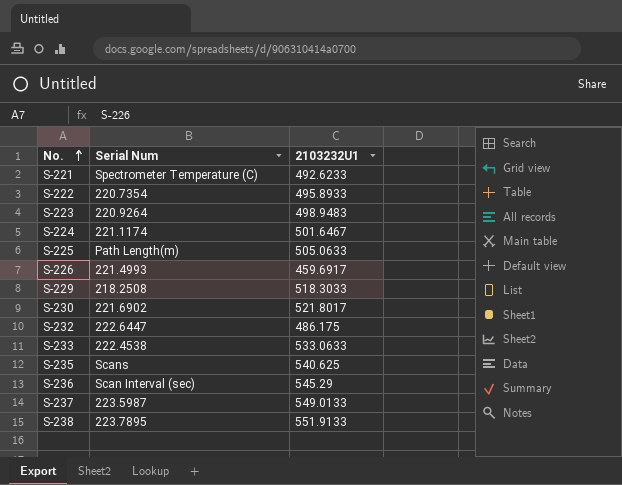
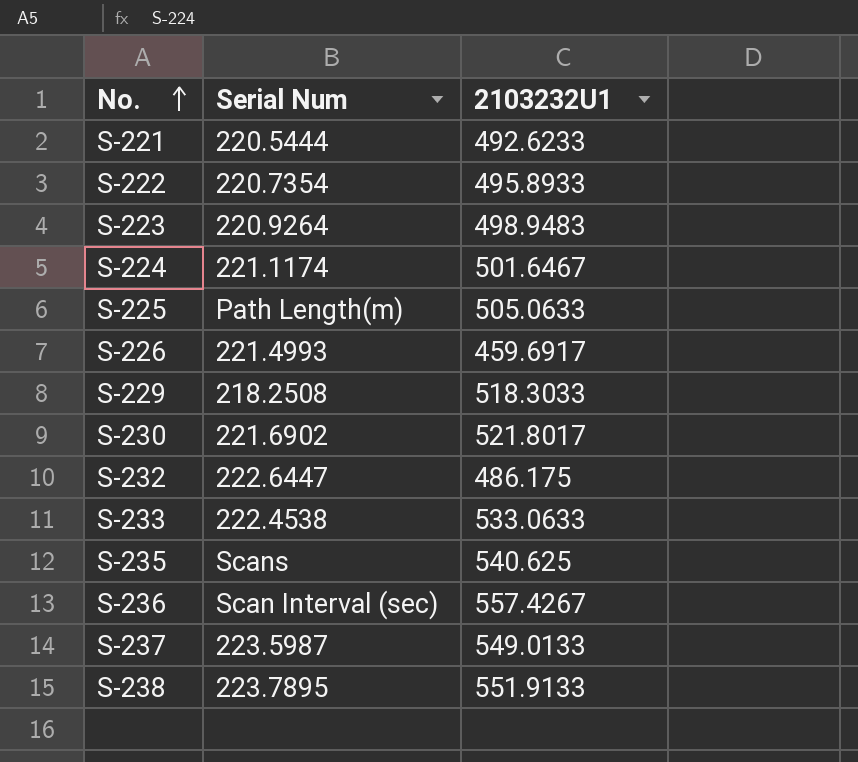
S-221 | Serial Num: Spectrometer Temperature (C) -> 220.5444
S-236 | 2103232U1: 545.29 -> 557.4267

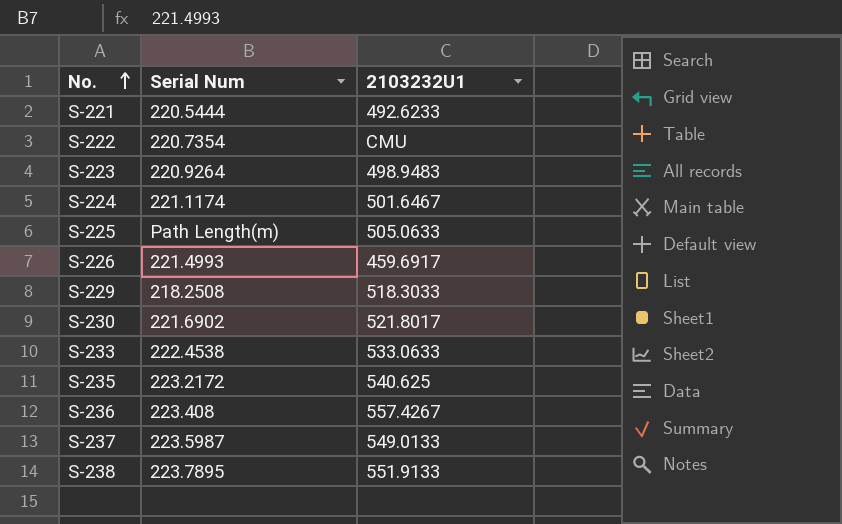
row S-232: 222.6447 | 486.175 -> none
S-222 | 2103232U1: 495.8933 -> CMU
S-235 | Serial Num: Scans -> 223.2172
S-236 | Serial Num: Scan Interval (sec) -> 223.408

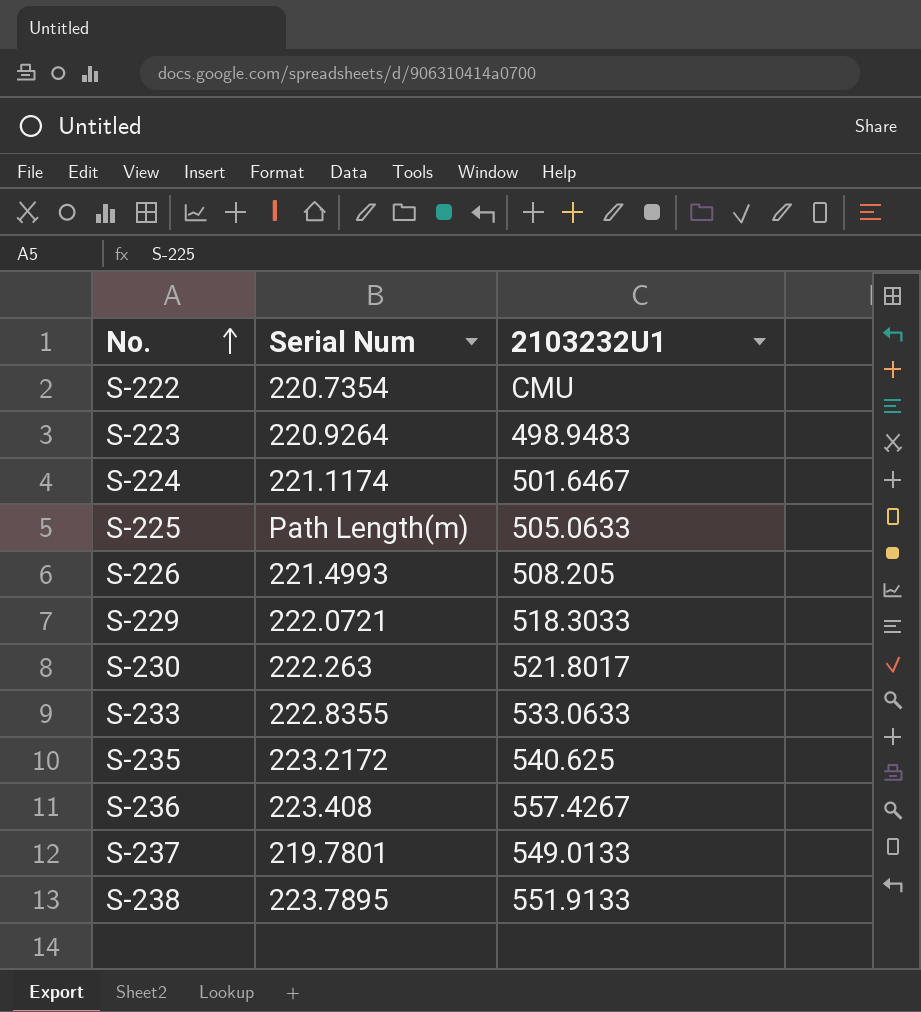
row S-221: 220.5444 | 492.6233 -> none
S-226 | 2103232U1: 459.6917 -> 508.205
S-229 | Serial Num: 218.2508 -> 222.0721
S-230 | Serial Num: 221.6902 -> 222.263
S-233 | Serial Num: 222.4538 -> 222.8355
S-237 | Serial Num: 223.5987 -> 219.7801

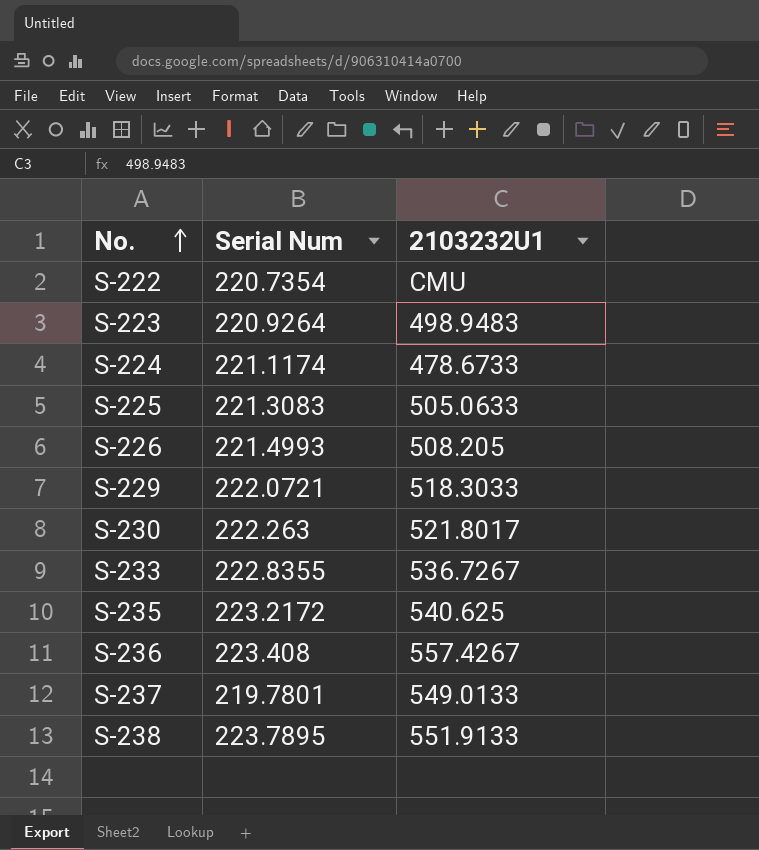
S-224 | 2103232U1: 501.6467 -> 478.6733
S-225 | Serial Num: Path Length(m) -> 221.3083
S-233 | 2103232U1: 533.0633 -> 536.7267

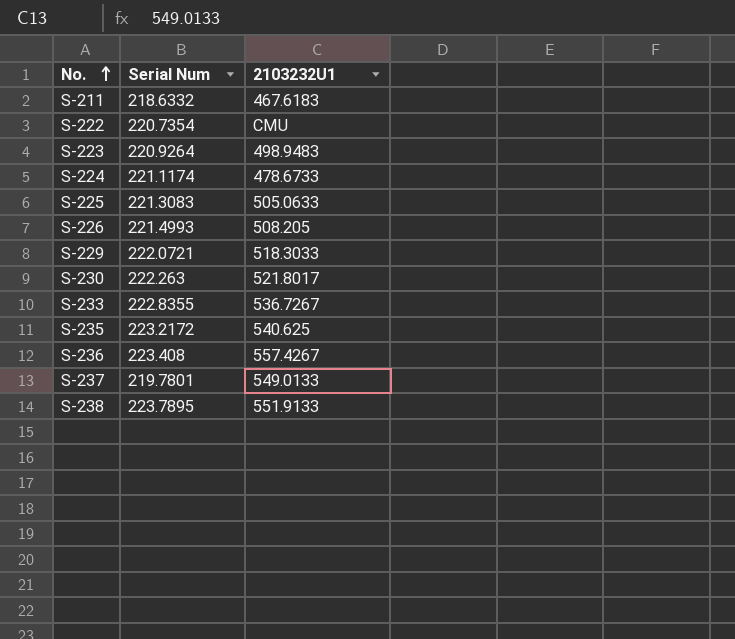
row S-211: none -> 218.6332 | 467.6183

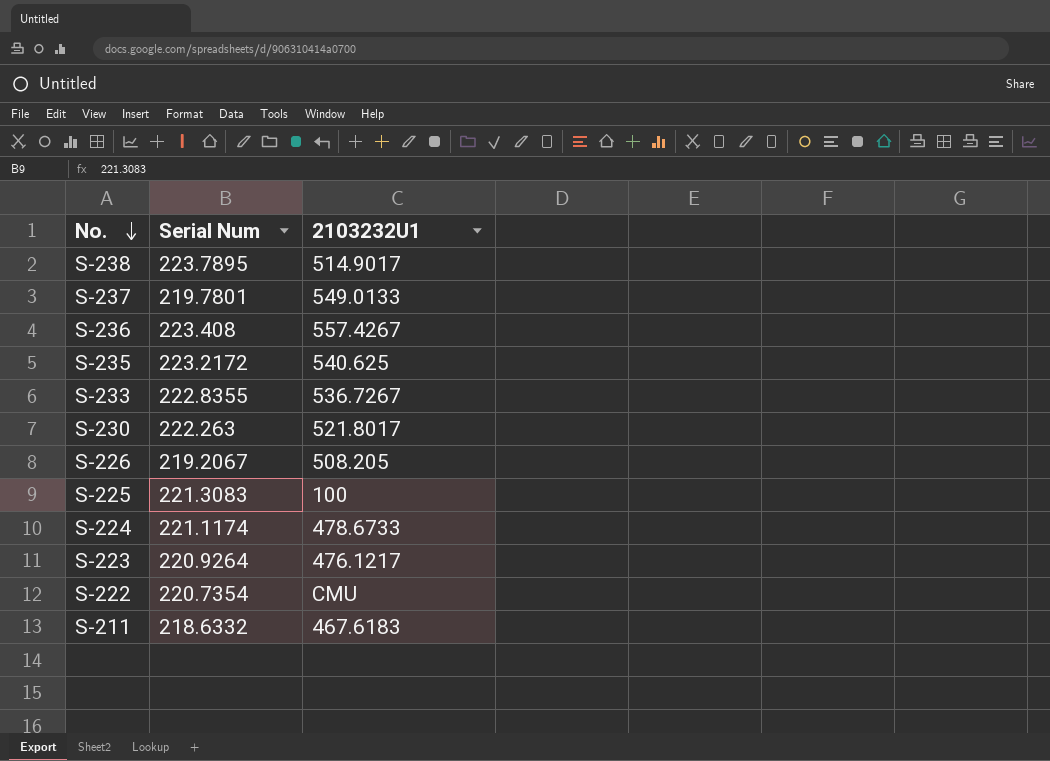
row order: No. ascending -> No. descending
row S-229: 222.0721 | 518.3033 -> none
S-238 | 2103232U1: 551.9133 -> 514.9017
S-226 | Serial Num: 221.4993 -> 219.2067
S-225 | 2103232U1: 505.0633 -> 100
S-223 | 2103232U1: 498.9483 -> 476.1217

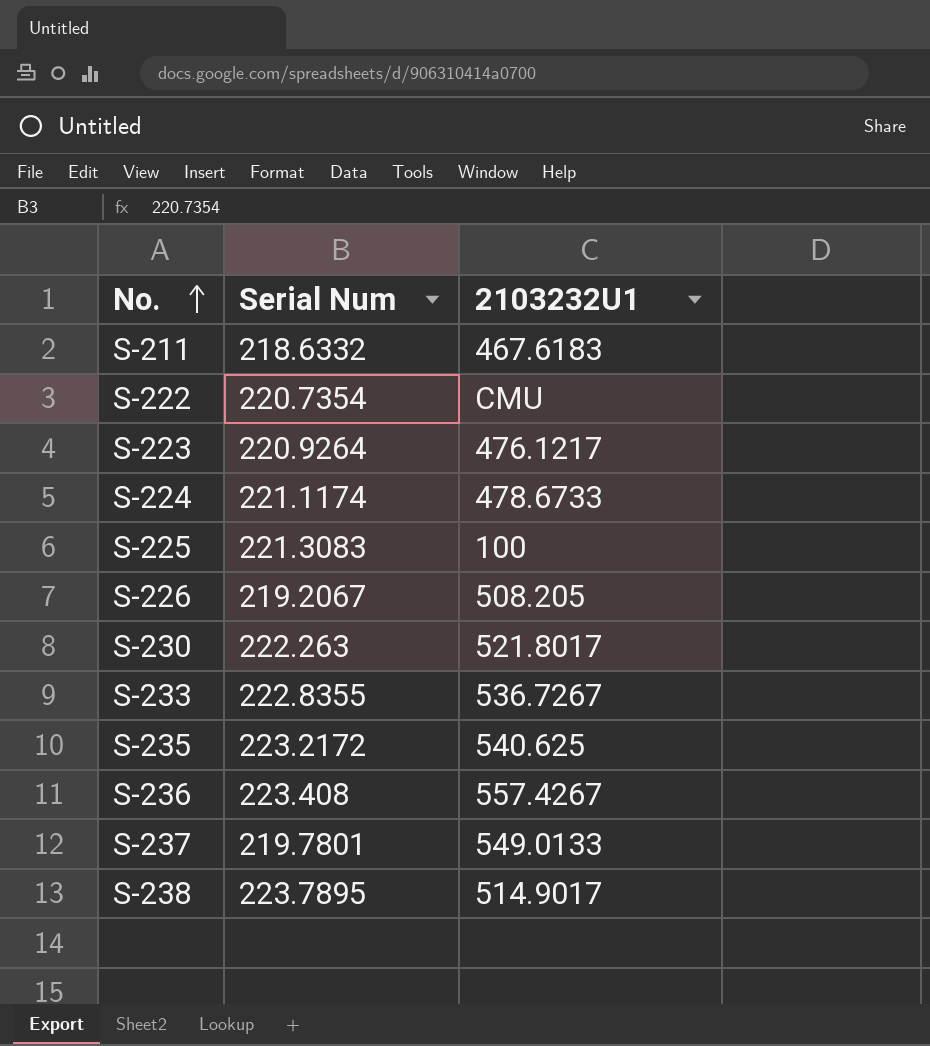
row order: No. descending -> No. ascending

